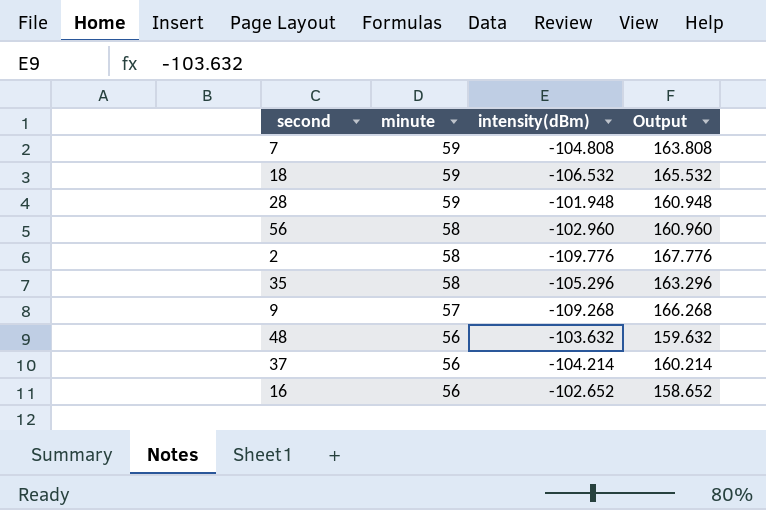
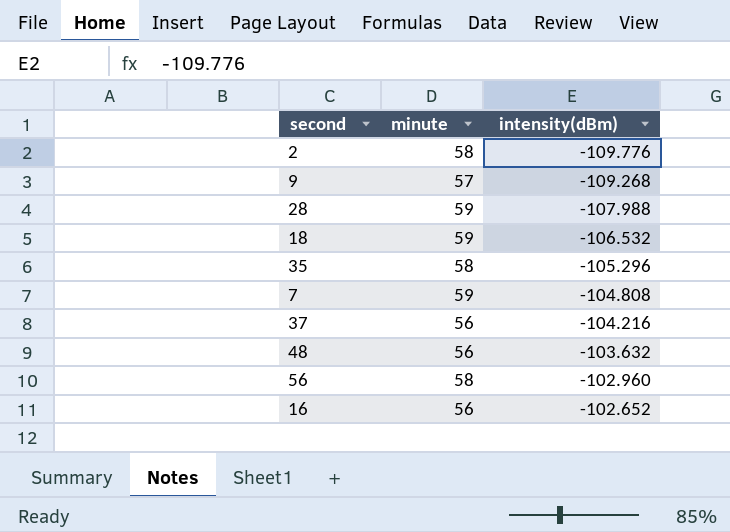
row order: minute descending -> intensity(dBm) ascending
column Output | formula: [minute] - [intensity(dBm)] -> none
28 | intensity(dBm): -101.948 -> -107.988
37 | intensity(dBm): -104.214 -> -104.216

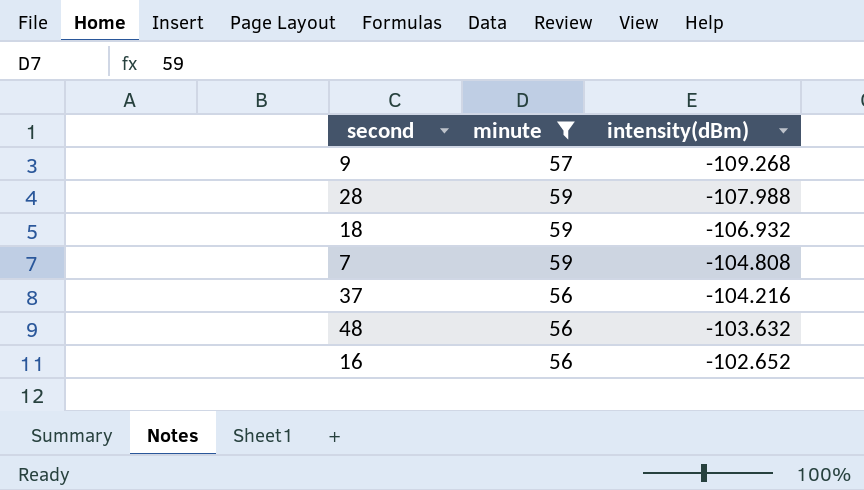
filter: none -> minute != 58
18 | intensity(dBm): -106.532 -> -106.932

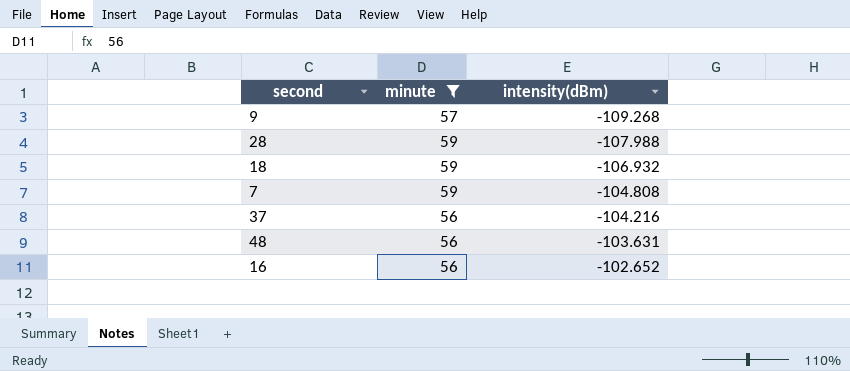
48 | intensity(dBm): -103.632 -> -103.631

